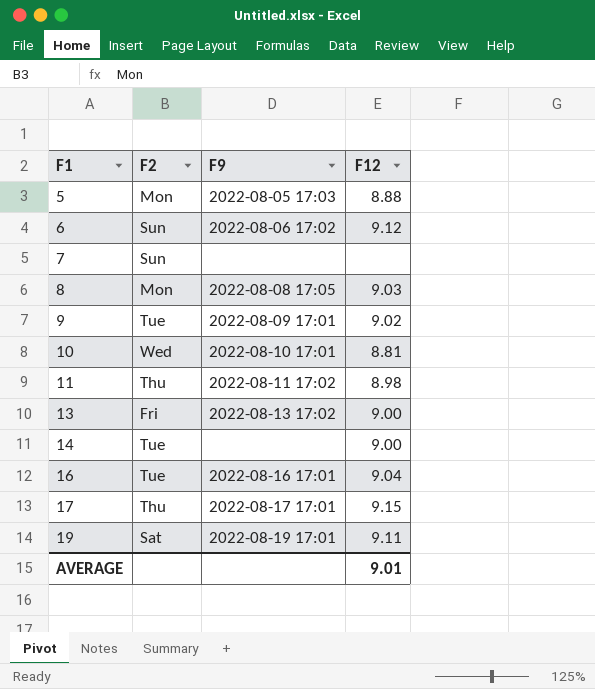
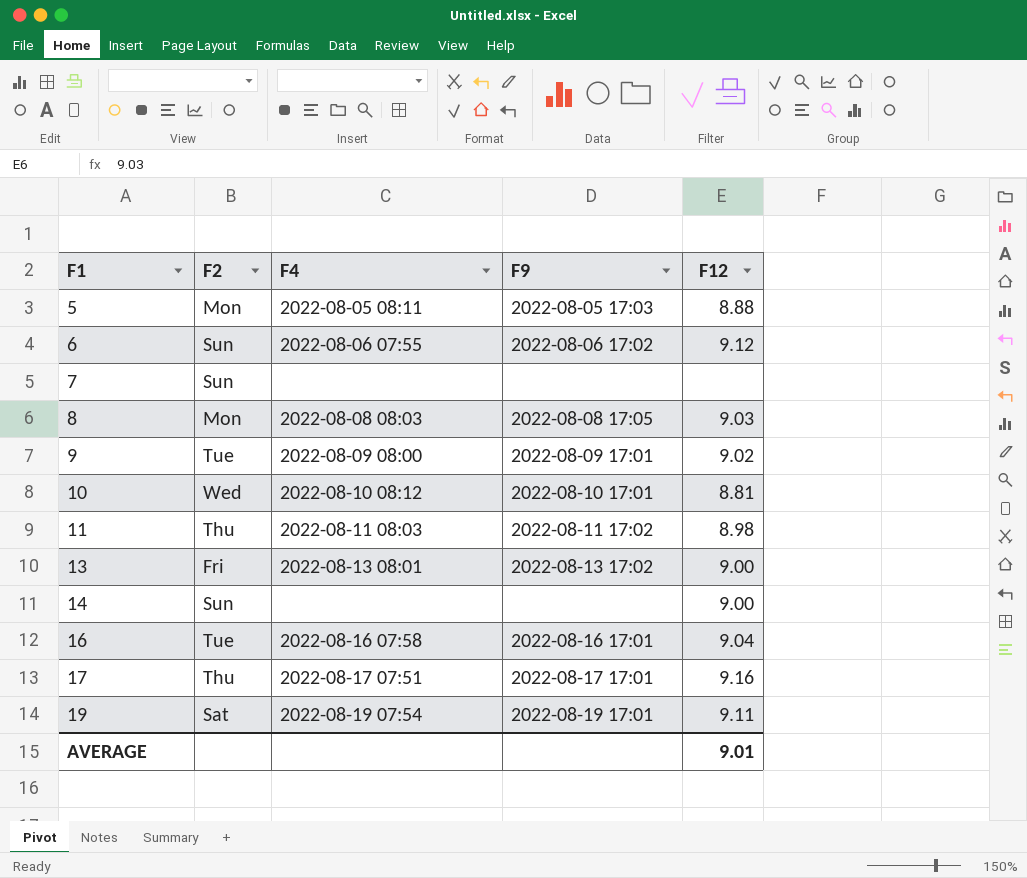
column F4 | position: none -> 3
14 | F2: Tue -> Sun
17 | F12: 9.15 -> 9.16

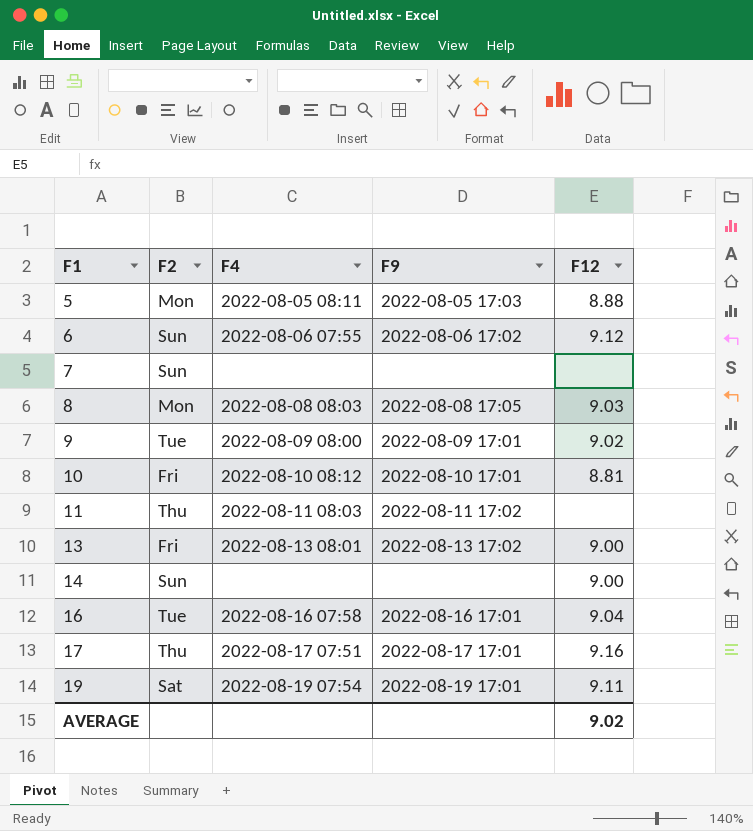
10 | F2: Wed -> Fri
11 | F12: 8.98 -> none
AVERAGE | F12: 9.01 -> 9.02

